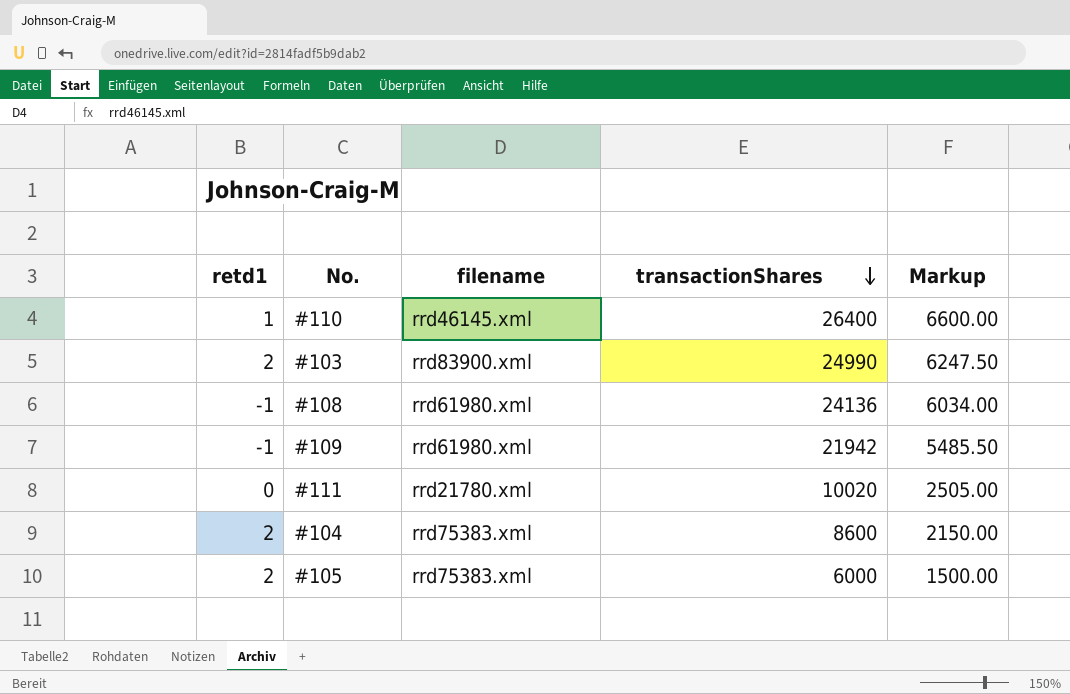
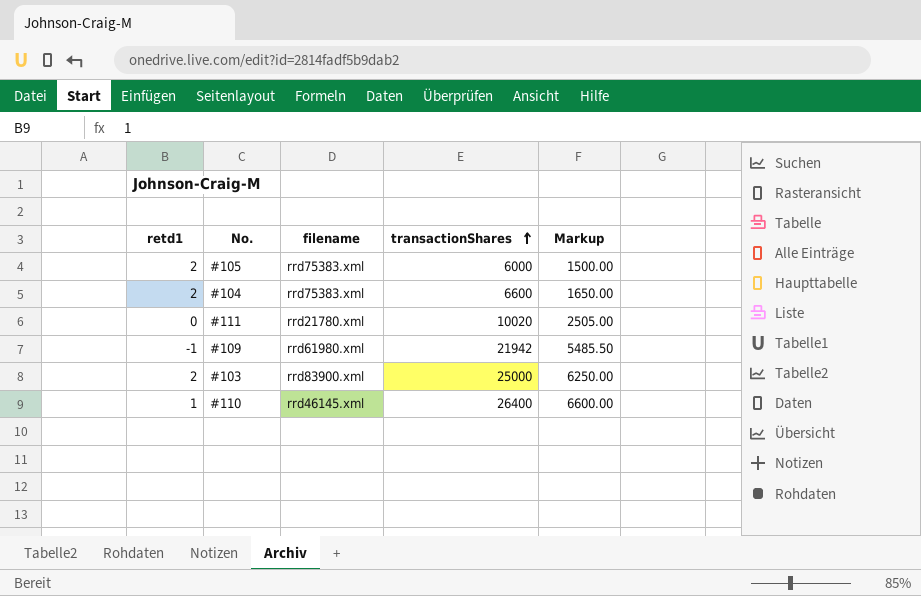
row order: transactionShares descending -> transactionShares ascending
row #108: -1 | rrd61980.xml | 24136 | 6034.00 -> none
#104 | transactionShares: 8600 -> 6600
#104 | Markup: 2150.00 -> 1650.00
#103 | transactionShares: 24990 -> 25000
#103 | Markup: 6247.50 -> 6250.00

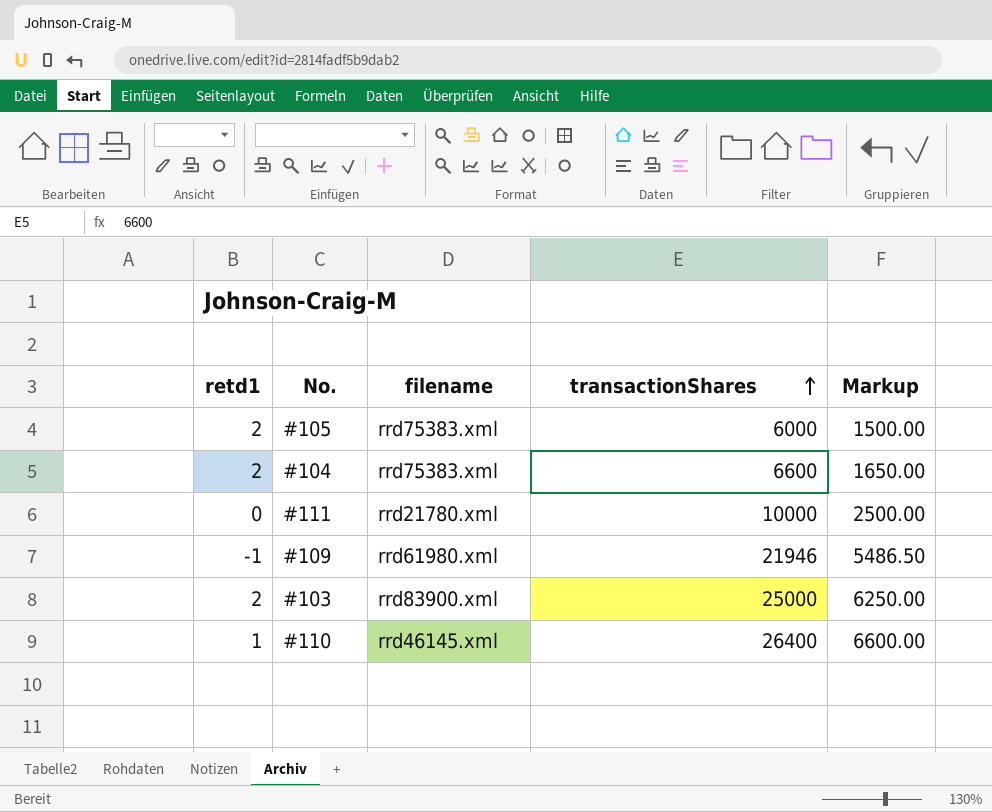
#111 | transactionShares: 10020 -> 10000
#111 | Markup: 2505.00 -> 2500.00
#109 | transactionShares: 21942 -> 21946
#109 | Markup: 5485.50 -> 5486.50

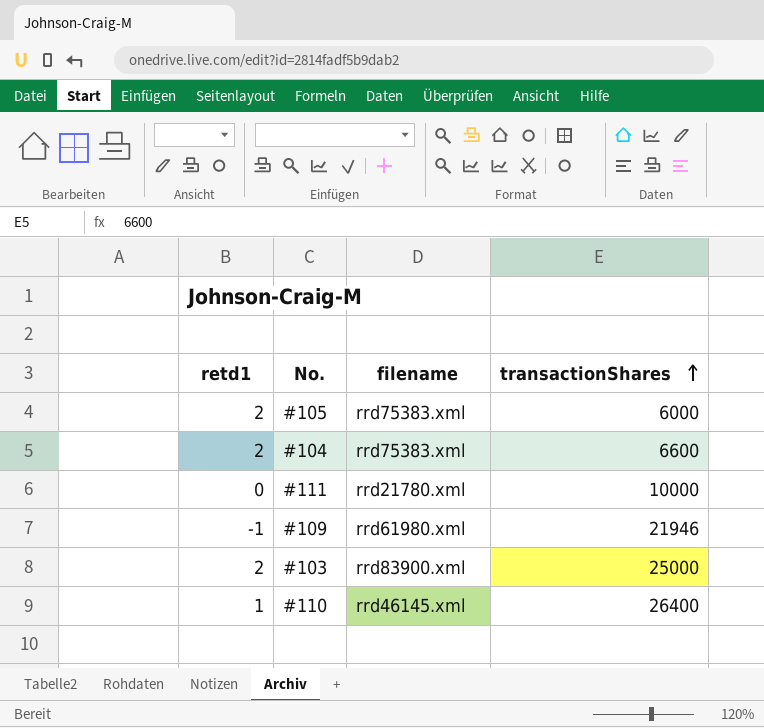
column Markup | formula: [transactionShares] * 0.25 -> none

